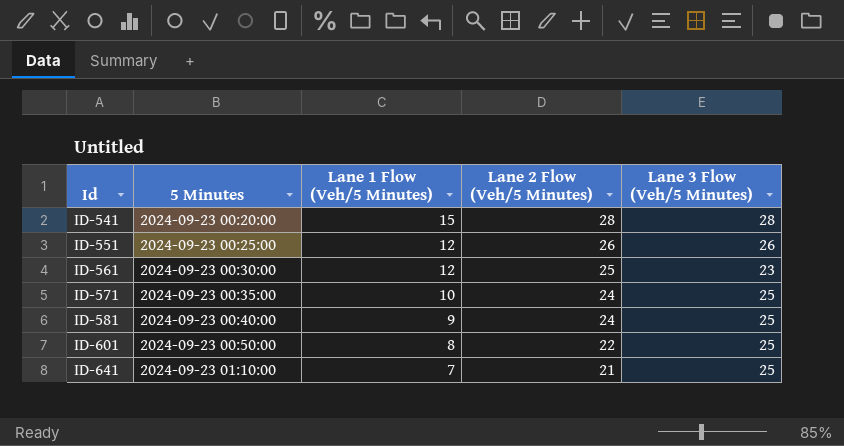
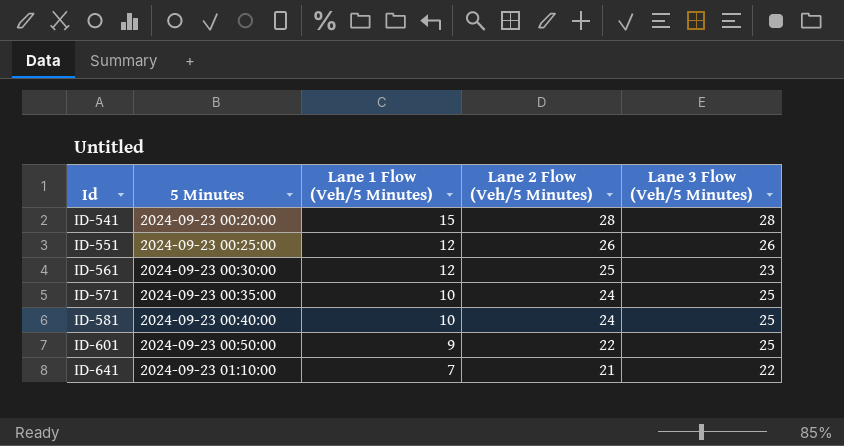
ID-581 | Lane 1 Flow (Veh/5 Minutes): 9 -> 10
ID-601 | Lane 1 Flow (Veh/5 Minutes): 8 -> 9
ID-641 | Lane 3 Flow (Veh/5 Minutes): 25 -> 22

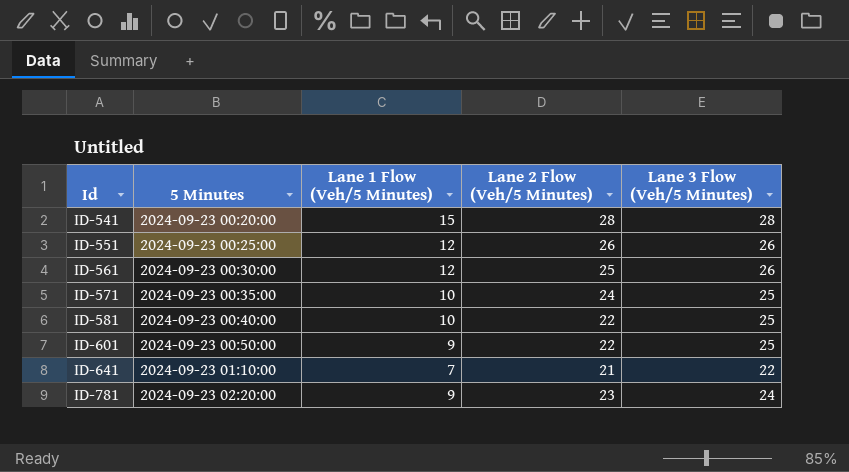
ID-561 | Lane 3 Flow (Veh/5 Minutes): 23 -> 26
ID-581 | Lane 2 Flow (Veh/5 Minutes): 24 -> 22
row ID-781: none -> 2024-09-23 02:20:00 | 9 | 23 | 24

